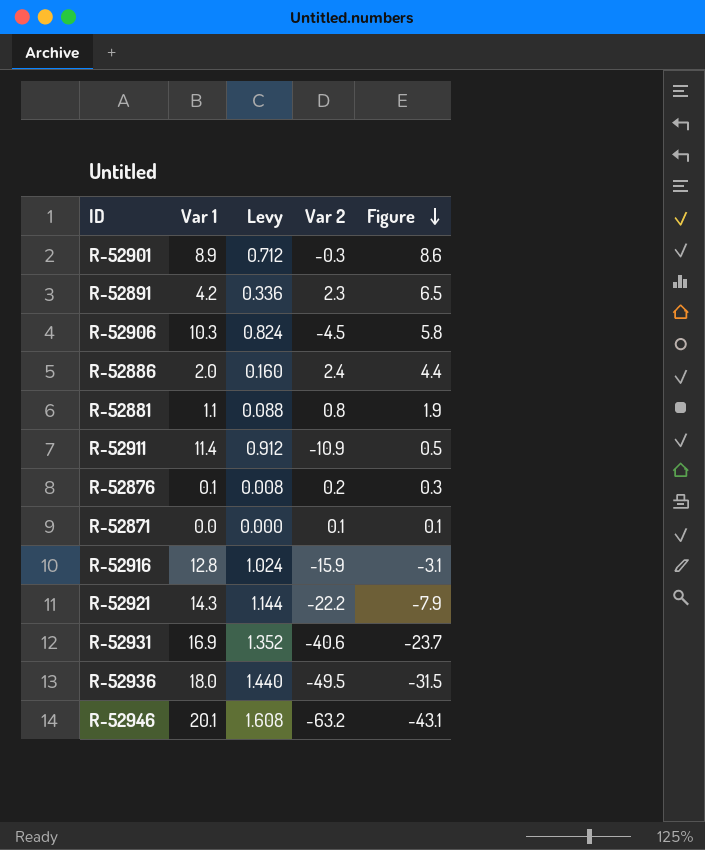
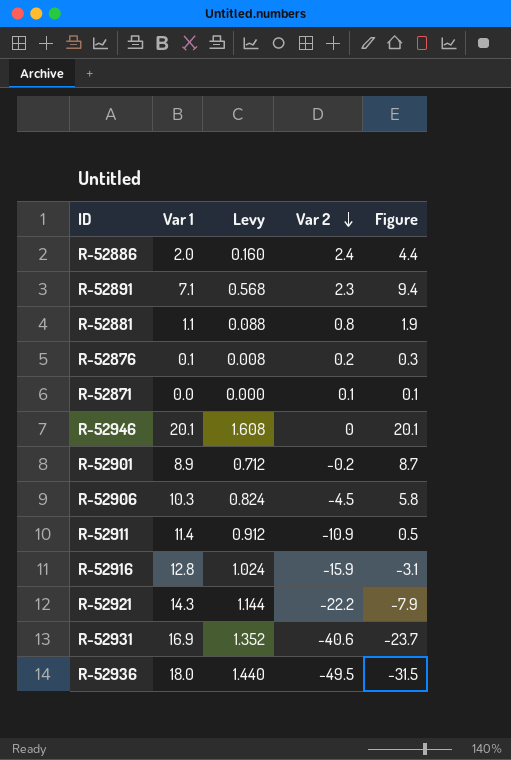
row order: Figure descending -> Var 2 descending
R-52891 | Var 1: 4.2 -> 7.1
R-52891 | Levy: 0.336 -> 0.568
R-52891 | Figure: 6.5 -> 9.4
R-52946 | Var 2: -63.2 -> 0
R-52946 | Figure: -43.1 -> 20.1
R-52901 | Var 2: -0.3 -> -0.2
R-52901 | Figure: 8.6 -> 8.7

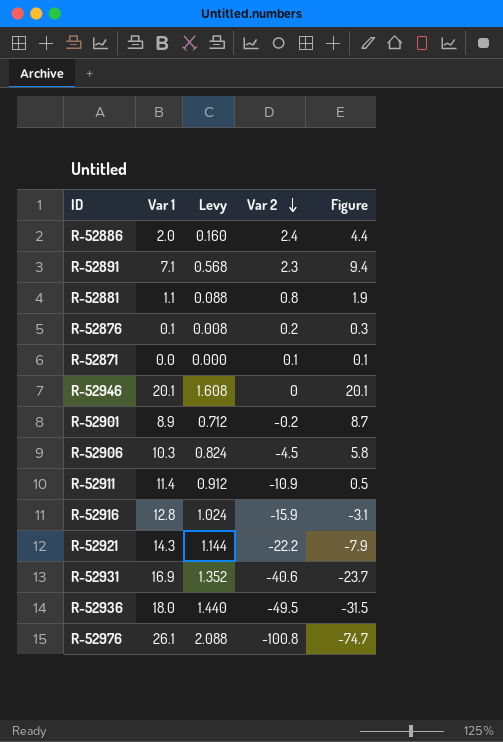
row R-52976: none -> 26.1 | 2.088 | -100.8 | -74.7

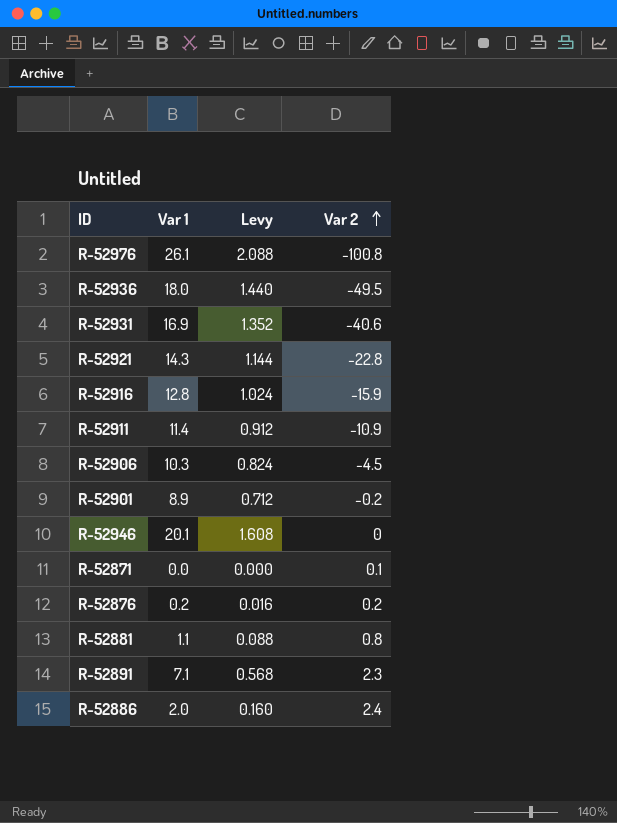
row order: Var 2 descending -> Var 2 ascending
column Figure | formula: [Var 1] + [Var 2] -> none
R-52921 | Var 2: -22.2 -> -22.8
R-52876 | Var 1: 0.1 -> 0.2
R-52876 | Levy: 0.008 -> 0.016

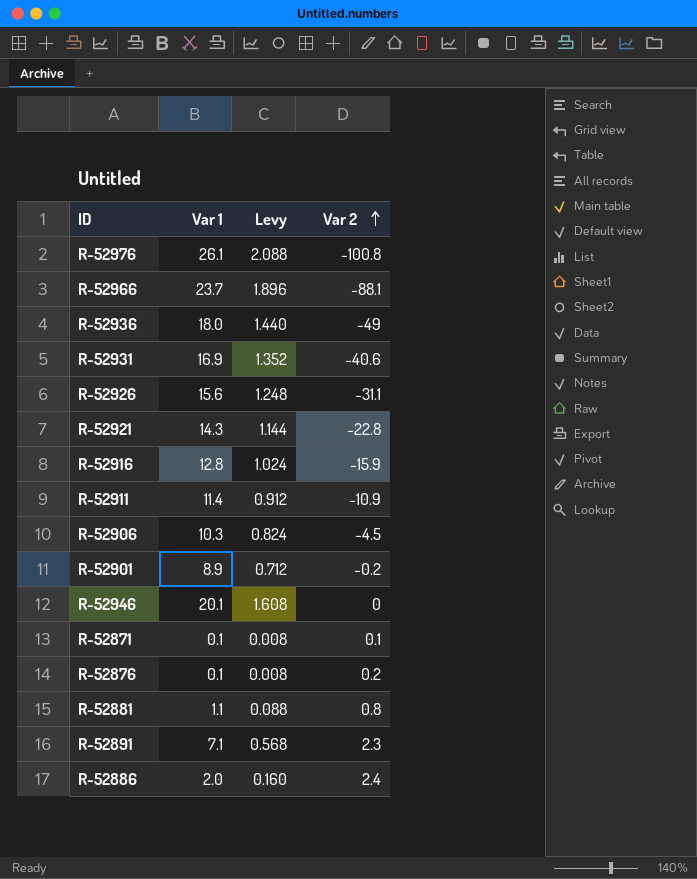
row R-52966: none -> 23.7 | 1.896 | -88.1
R-52936 | Var 2: -49.5 -> -49
row R-52926: none -> 15.6 | 1.248 | -31.1
R-52871 | Var 1: 0.0 -> 0.1
R-52871 | Levy: 0.000 -> 0.008
R-52876 | Var 1: 0.2 -> 0.1
R-52876 | Levy: 0.016 -> 0.008

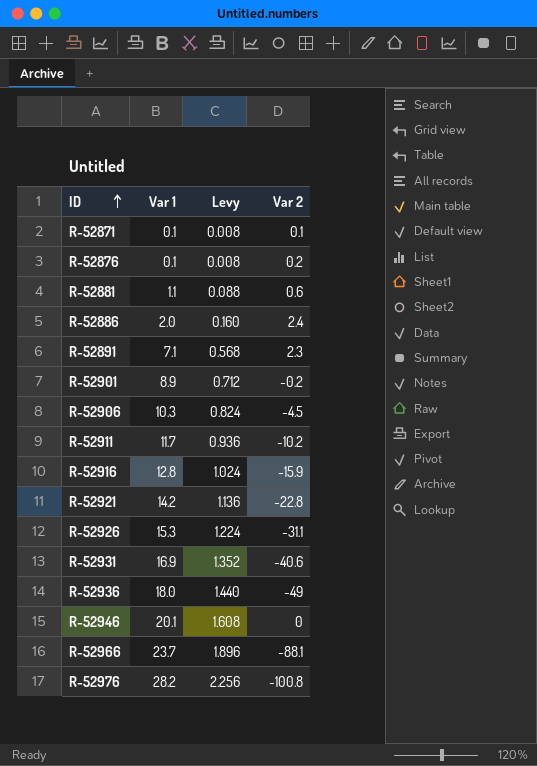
row order: Var 2 ascending -> ID ascending
R-52881 | Var 2: 0.8 -> 0.6
R-52911 | Var 1: 11.4 -> 11.7
R-52911 | Levy: 0.912 -> 0.936
R-52911 | Var 2: -10.9 -> -10.2
R-52921 | Var 1: 14.3 -> 14.2
R-52921 | Levy: 1.144 -> 1.136
R-52926 | Var 1: 15.6 -> 15.3
R-52926 | Levy: 1.248 -> 1.224
R-52976 | Var 1: 26.1 -> 28.2
R-52976 | Levy: 2.088 -> 2.256

